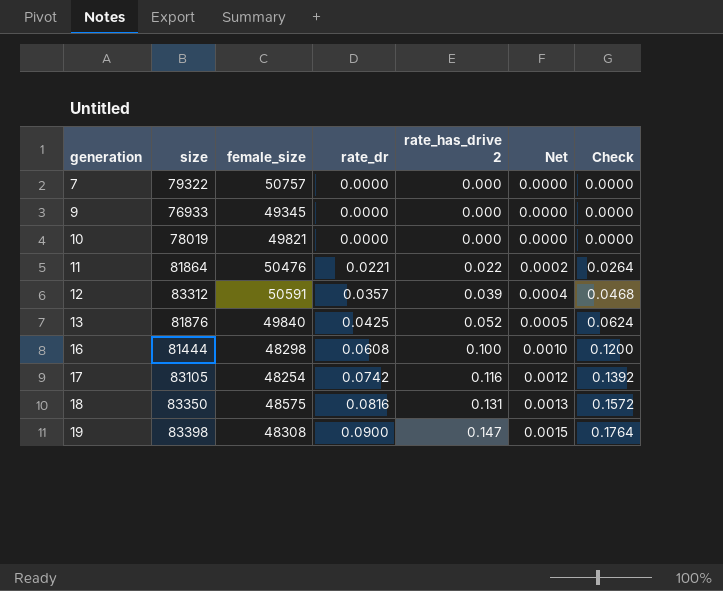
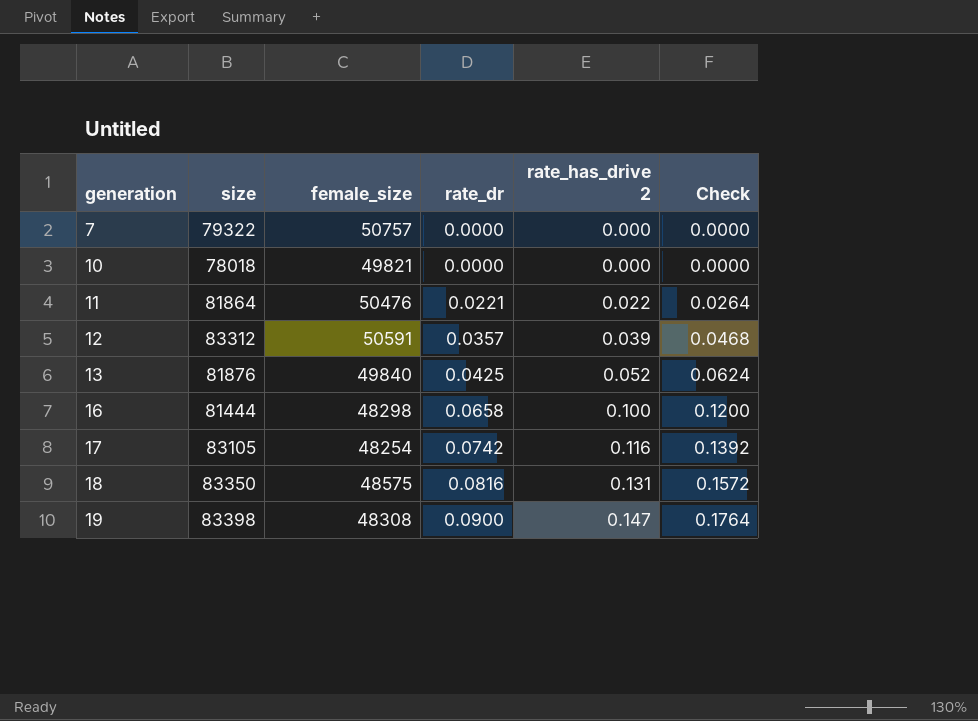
column Net | formula: [rate_has_drive 2] * 0.01 -> none
row 9: 76933 | 49345 | 0.0000 | 0.000 | 0.0000 | 0.0000 -> none
10 | size: 78019 -> 78018
16 | rate_dr: 0.0608 -> 0.0658

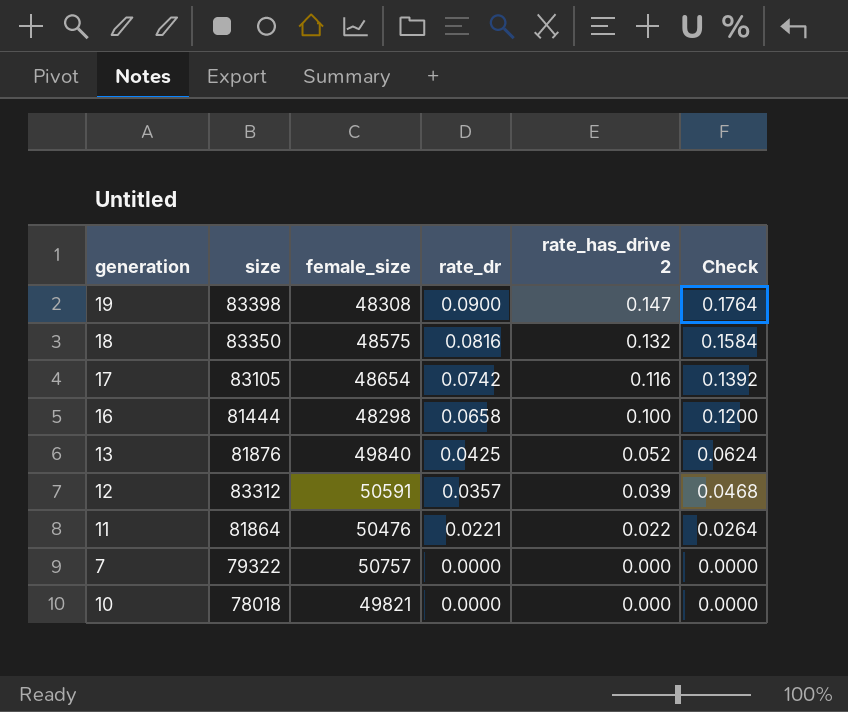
row order: generation ascending -> rate_dr descending
18 | rate_has_drive 2: 0.131 -> 0.132
18 | Check: 0.1572 -> 0.1584
17 | female_size: 48254 -> 48654

